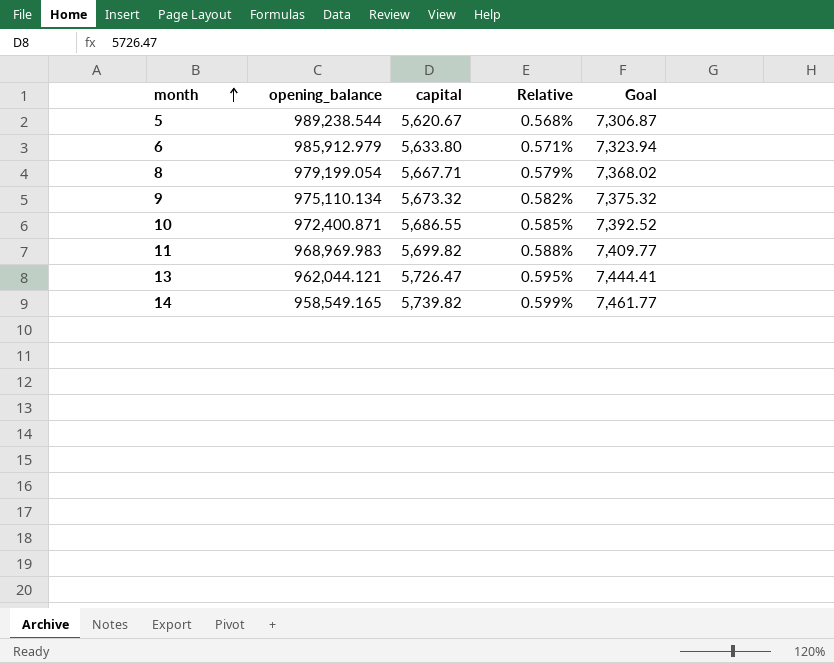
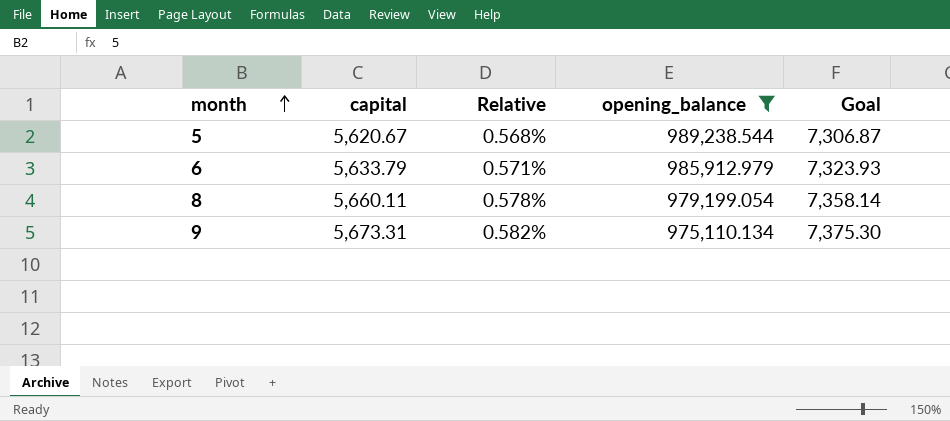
filter: none -> opening_balance >= 975,110.134
column opening_balance | position: 2 -> 4
6 | capital: 5,633.80 -> 5,633.79
6 | Goal: 7,323.94 -> 7,323.93
8 | capital: 5,667.71 -> 5,660.11
8 | Relative: 0.579% -> 0.578%
8 | Goal: 7,368.02 -> 7,358.14
9 | capital: 5,673.32 -> 5,673.31
9 | Goal: 7,375.32 -> 7,375.30

